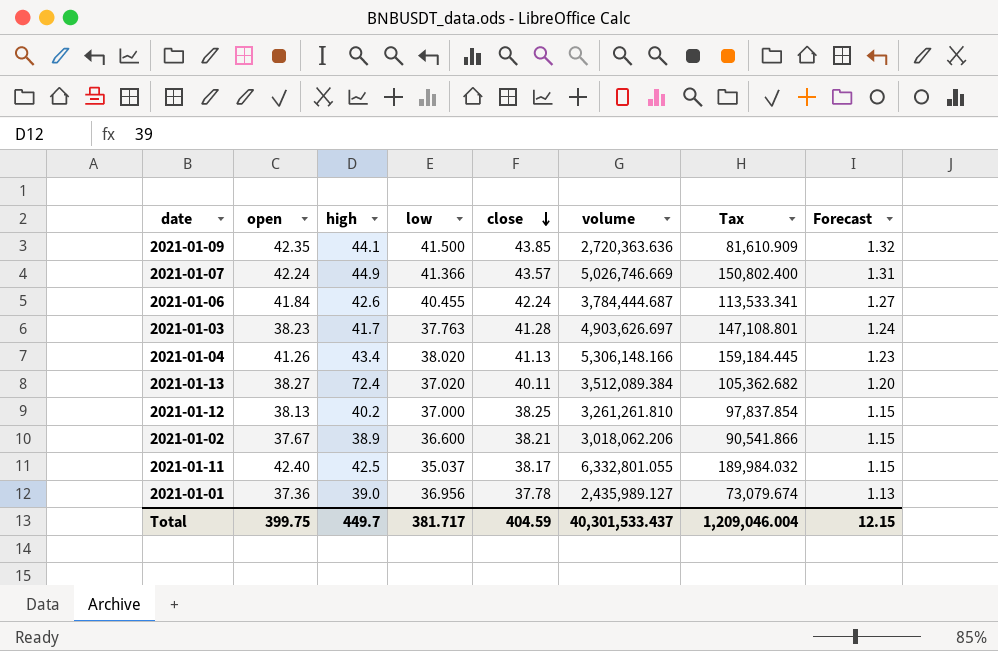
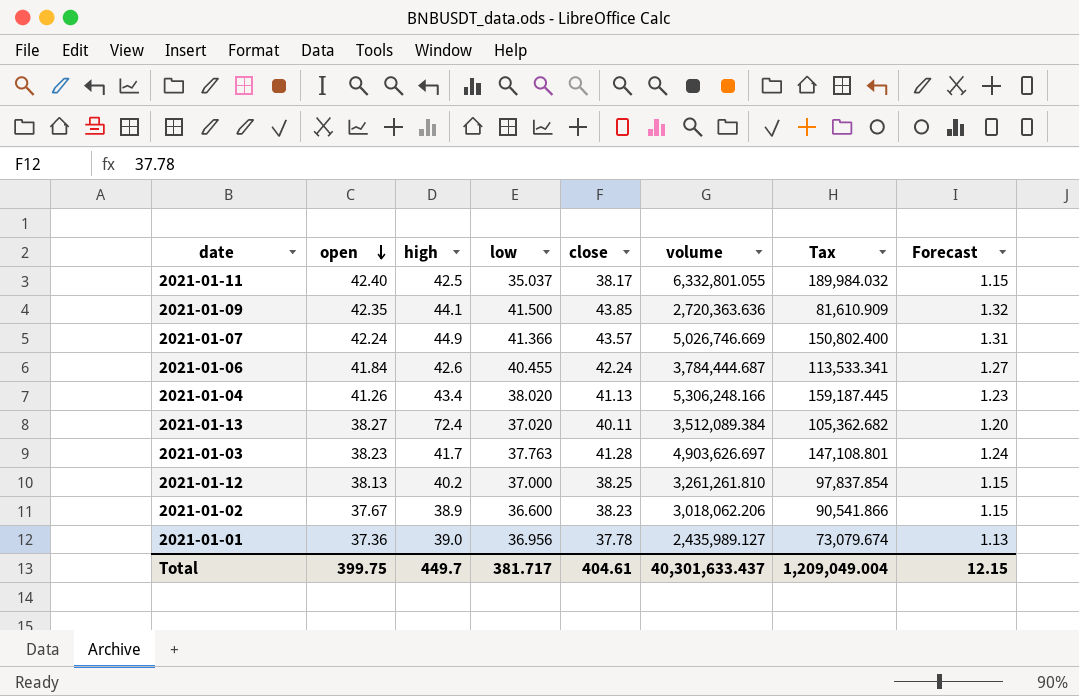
row order: close descending -> open descending
2021-01-04 | volume: 5,306,148.166 -> 5,306,248.166
2021-01-04 | Tax: 159,184.445 -> 159,187.445
2021-01-02 | close: 38.21 -> 38.23
Total | close: 404.59 -> 404.61
Total | volume: 40,301,533.437 -> 40,301,633.437
Total | Tax: 1,209,046.004 -> 1,209,049.004

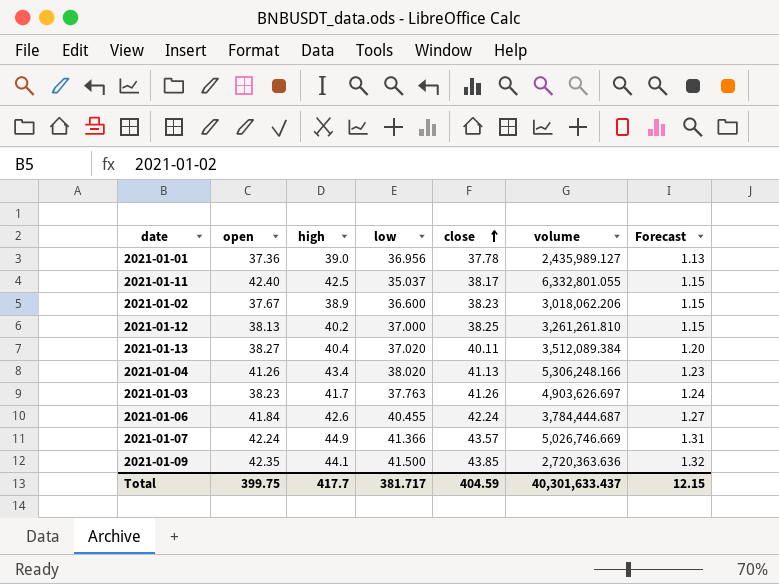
row order: open descending -> close ascending
column Tax | formula: [volume] * 0.03 -> none
2021-01-13 | high: 72.4 -> 40.4
2021-01-03 | close: 41.28 -> 41.26
Total | high: 449.7 -> 417.7
Total | close: 404.61 -> 404.59

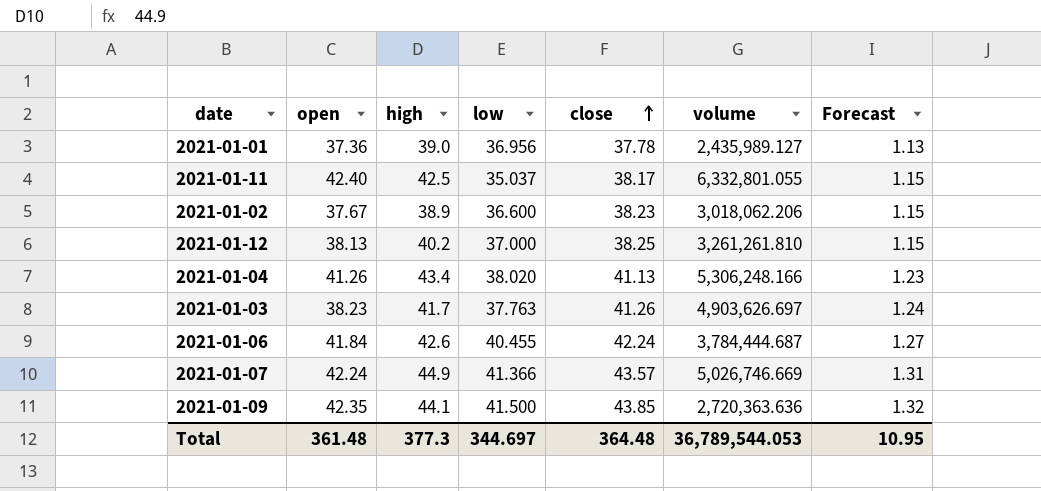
row 2021-01-13: 38.27 | 40.4 | 37.020 | 40.11 | 3,512,089.384 | 1.20 -> none
Total | open: 399.75 -> 361.48
Total | high: 417.7 -> 377.3
Total | low: 381.717 -> 344.697
Total | close: 404.59 -> 364.48
Total | volume: 40,301,633.437 -> 36,789,544.053
Total | Forecast: 12.15 -> 10.95

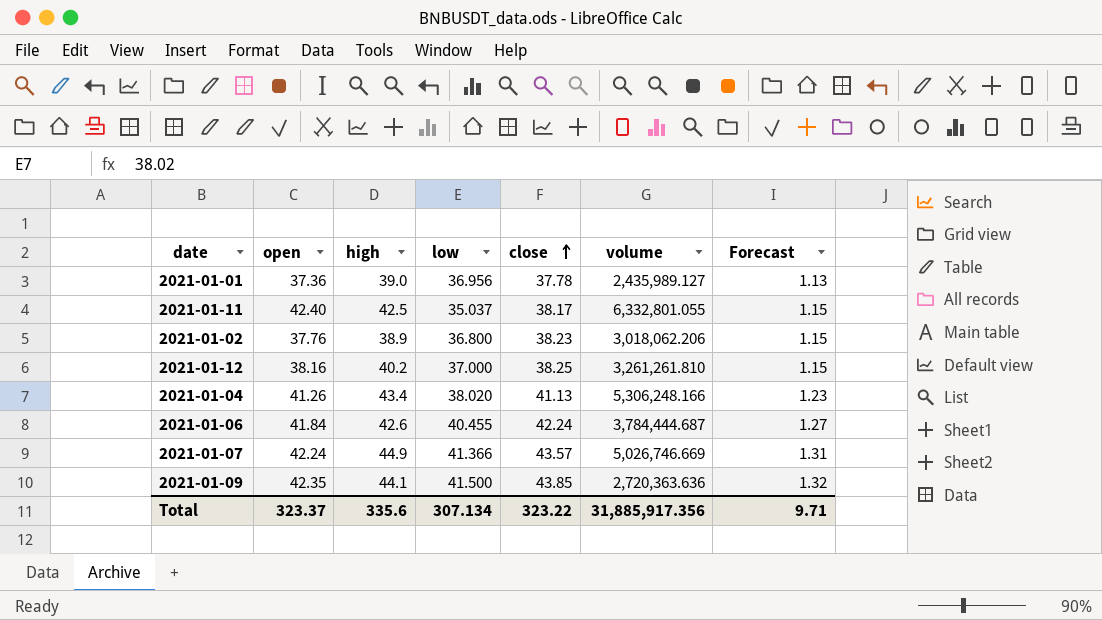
row 2021-01-03: 38.23 | 41.7 | 37.763 | 41.26 | 4,903,626.697 | 1.24 -> none
2021-01-02 | open: 37.67 -> 37.76
2021-01-02 | low: 36.600 -> 36.800
2021-01-12 | open: 38.13 -> 38.16
Total | open: 361.48 -> 323.37
Total | high: 377.3 -> 335.6
Total | low: 344.697 -> 307.134
Total | close: 364.48 -> 323.22
Total | volume: 36,789,544.053 -> 31,885,917.356
Total | Forecast: 10.95 -> 9.71

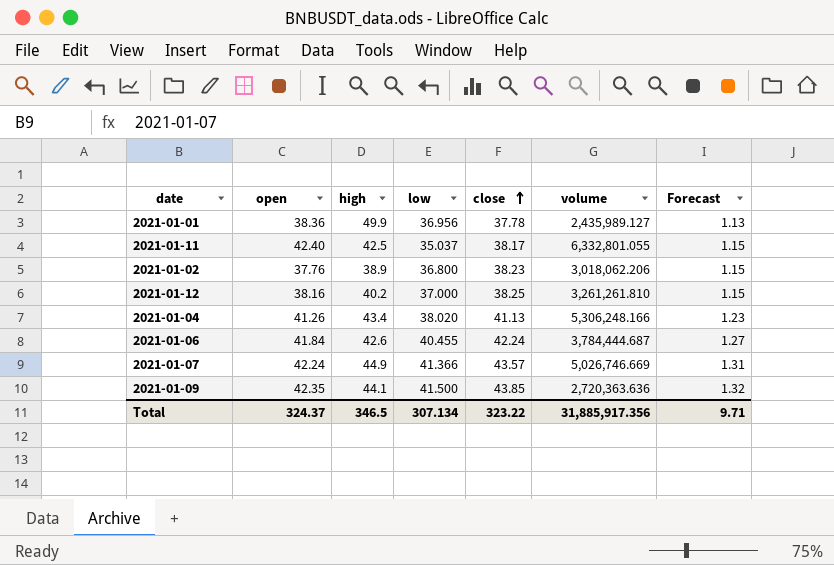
2021-01-01 | open: 37.36 -> 38.36
2021-01-01 | high: 39.0 -> 49.9
Total | open: 323.37 -> 324.37
Total | high: 335.6 -> 346.5

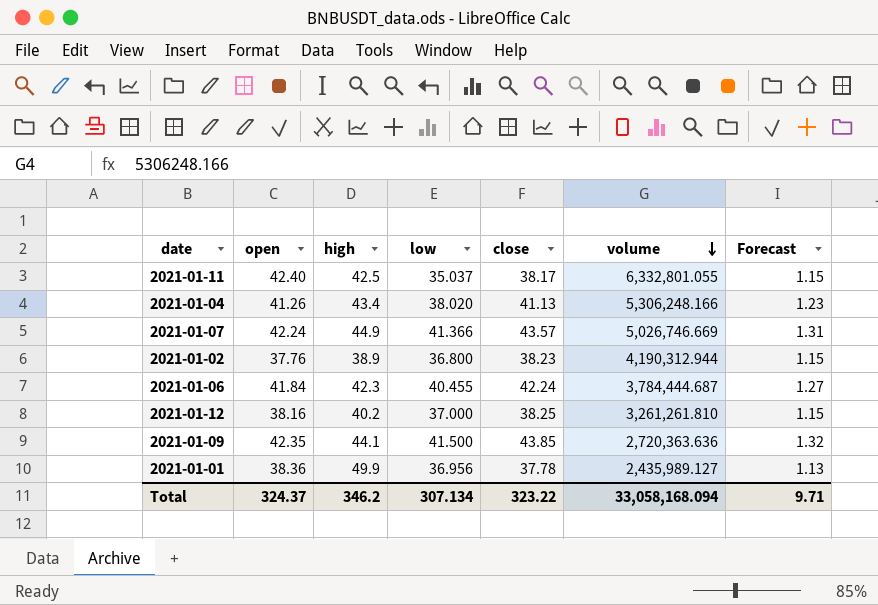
row order: close ascending -> volume descending
2021-01-02 | volume: 3,018,062.206 -> 4,190,312.944
2021-01-06 | high: 42.6 -> 42.3
Total | high: 346.5 -> 346.2
Total | volume: 31,885,917.356 -> 33,058,168.094

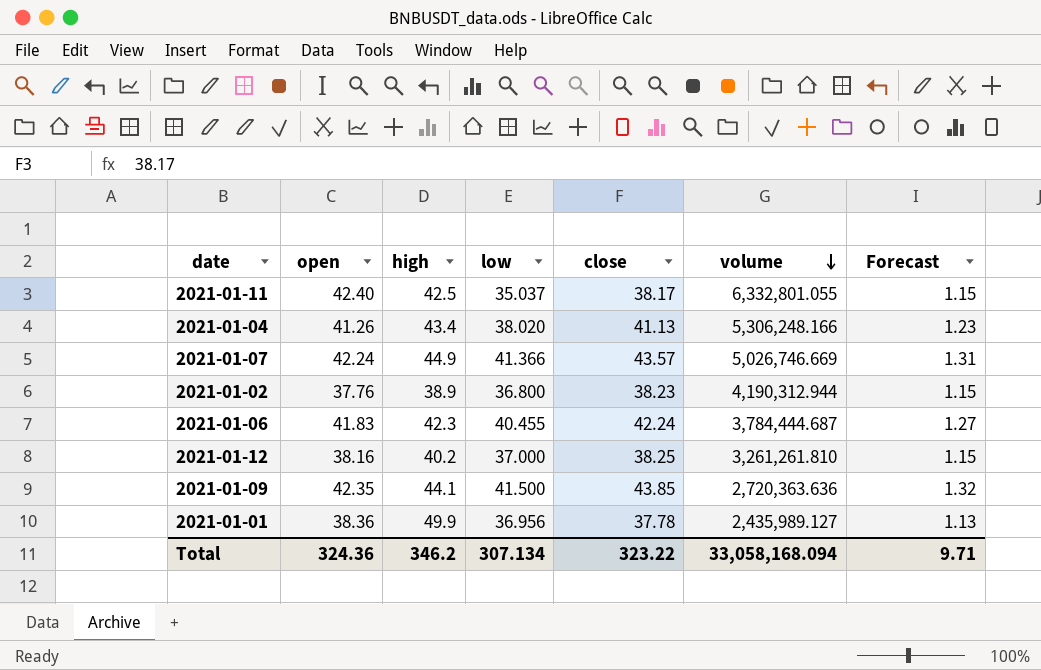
2021-01-06 | open: 41.84 -> 41.83
Total | open: 324.37 -> 324.36

